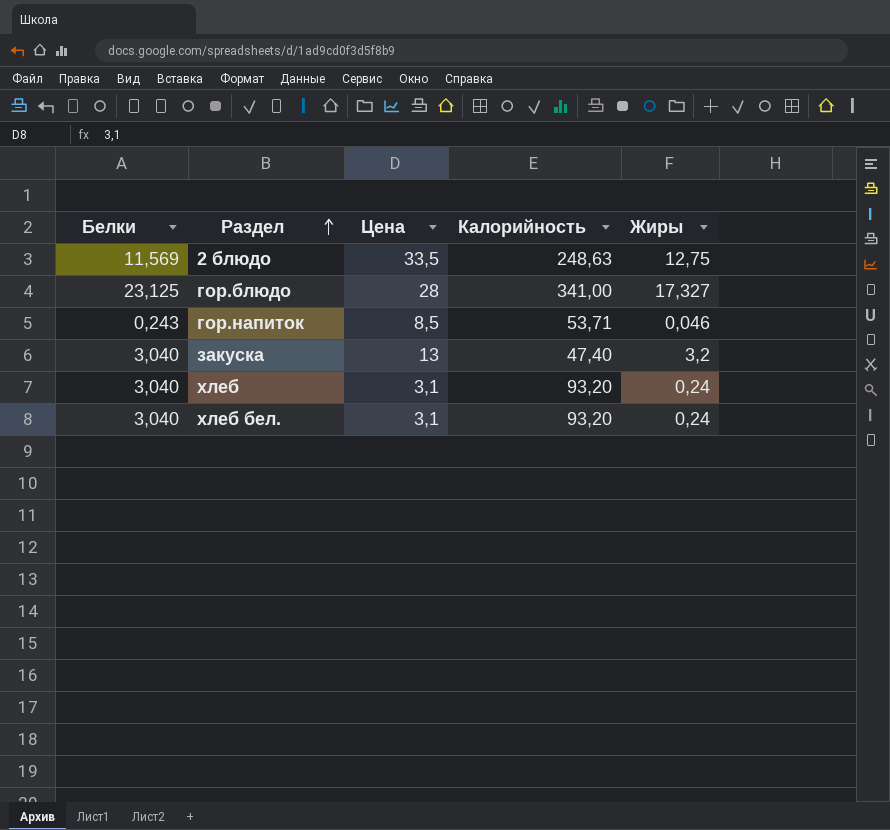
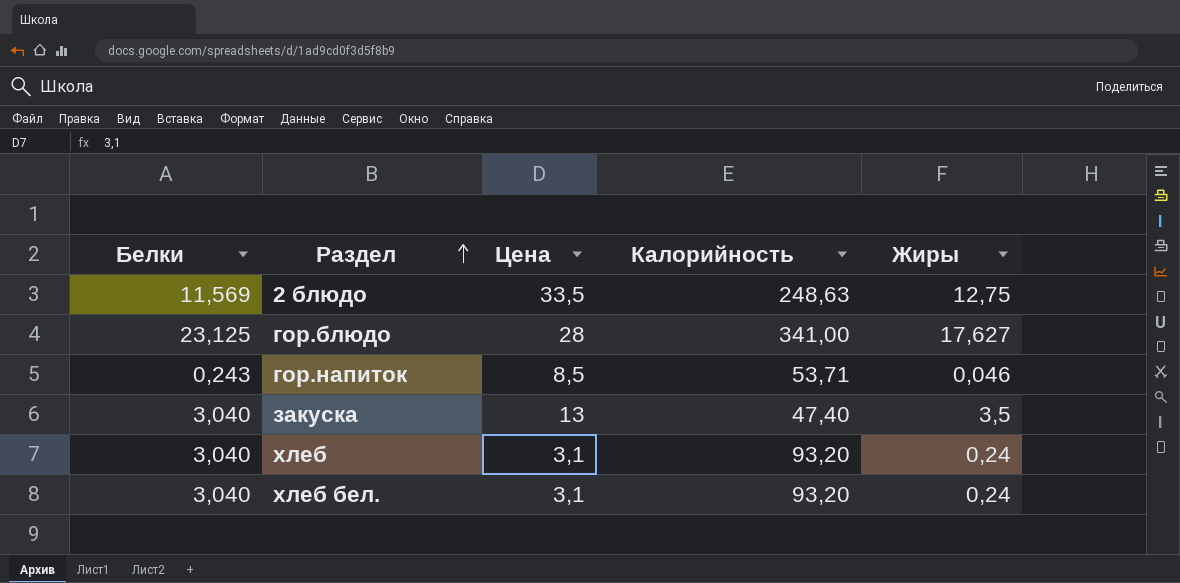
гор.блюдо | Жиры: 17,327 -> 17,627
закуска | Жиры: 3,2 -> 3,5

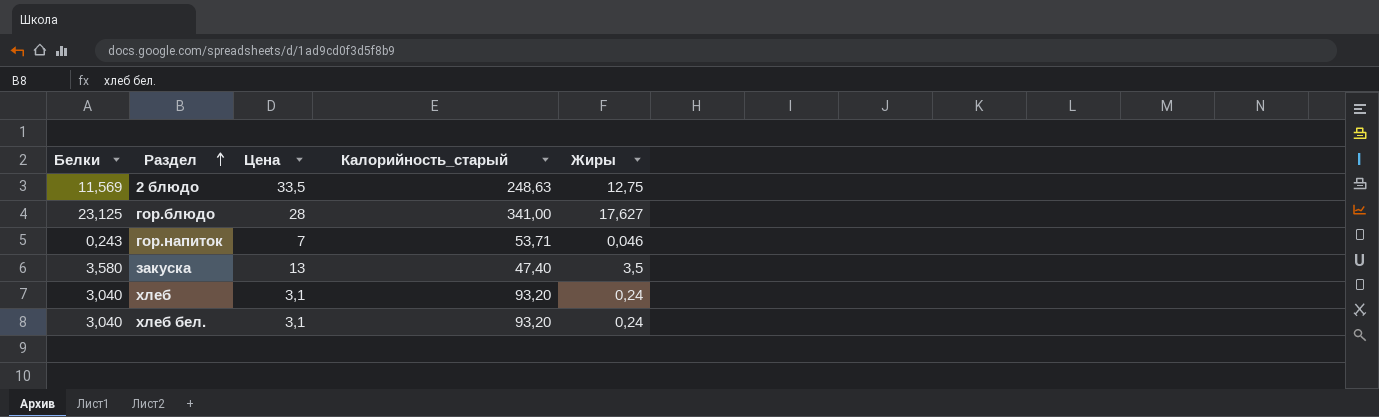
column name: Калорийность -> Калорийность_старый
гор.напиток | Цена: 8,5 -> 7
закуска | Белки: 3,040 -> 3,580

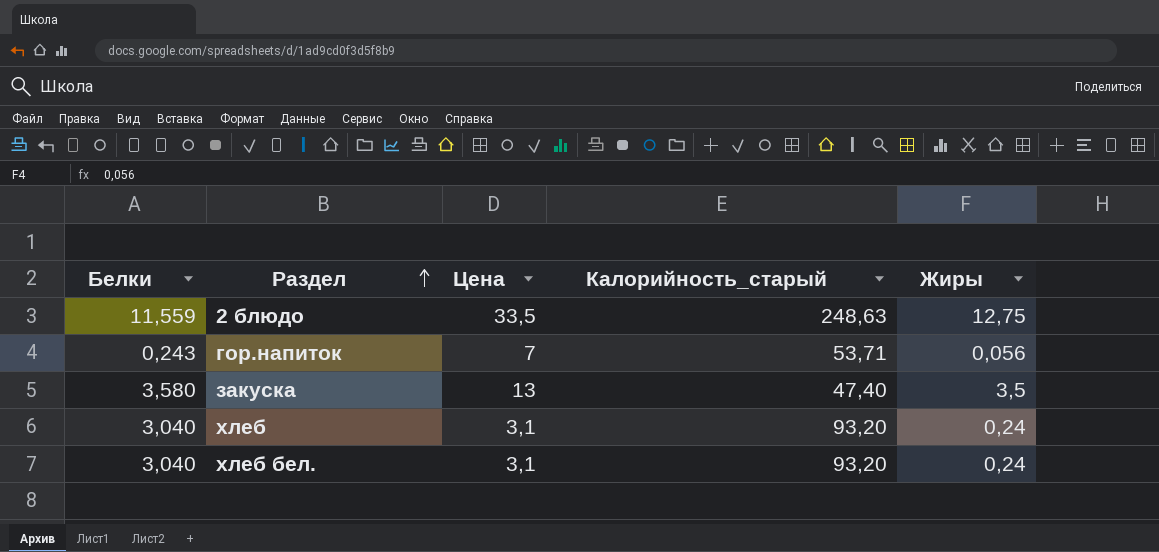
row гор.блюдо: 23,125 | 28 | 341,00 | 17,627 -> none
2 блюдо | Белки: 11,569 -> 11,559
гор.напиток | Жиры: 0,046 -> 0,056

